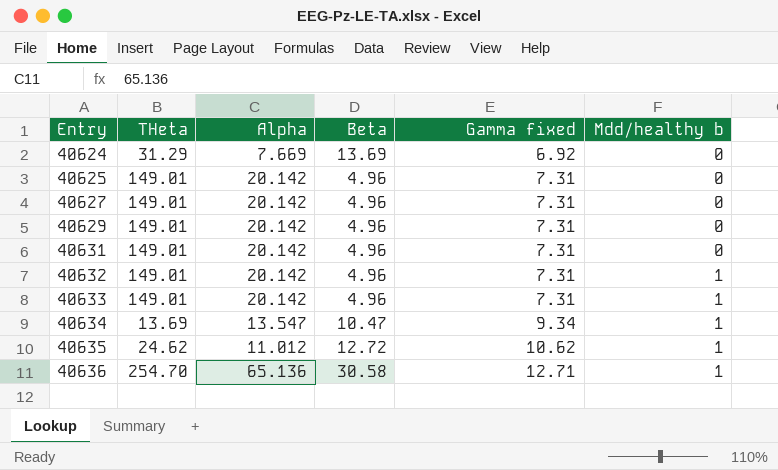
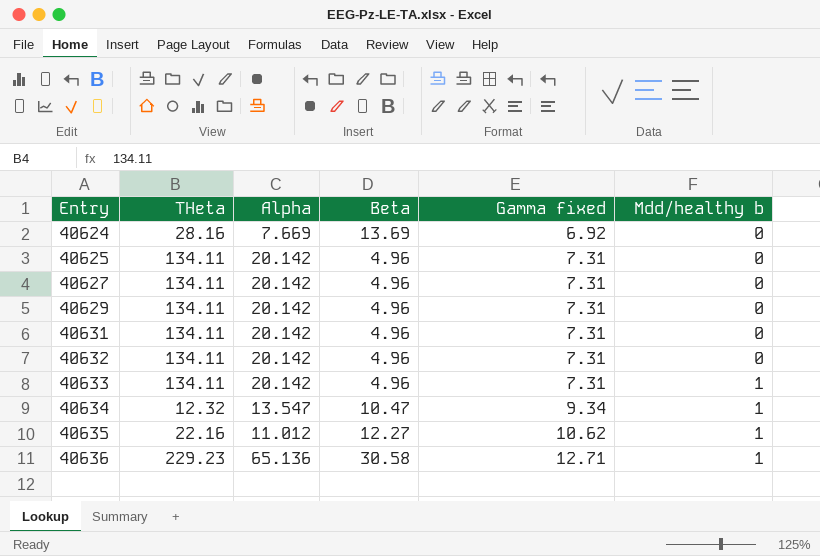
40624 | THeta: 31.29 -> 28.16
40625 | THeta: 149.01 -> 134.11
40627 | THeta: 149.01 -> 134.11
40629 | THeta: 149.01 -> 134.11
40631 | THeta: 149.01 -> 134.11
40632 | THeta: 149.01 -> 134.11
40632 | Mdd/healthy b: 1 -> 0
40633 | THeta: 149.01 -> 134.11
40634 | THeta: 13.69 -> 12.32
40635 | THeta: 24.62 -> 22.16
40635 | Beta: 12.72 -> 12.27
40636 | THeta: 254.70 -> 229.23

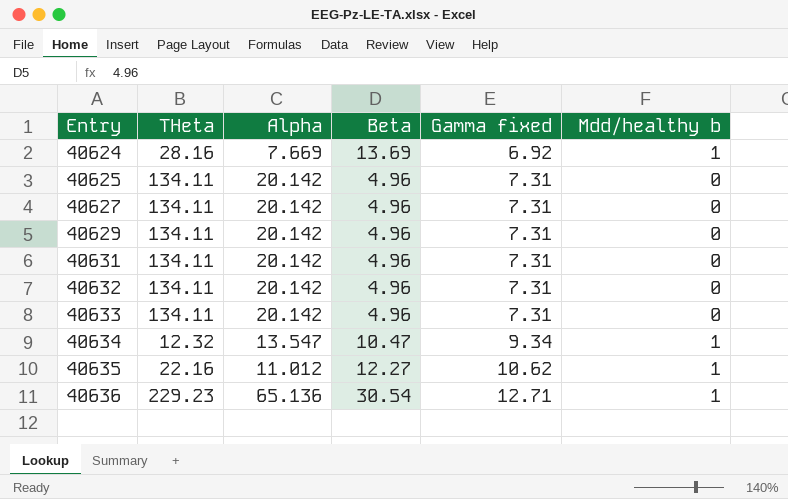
40624 | Mdd/healthy b: 0 -> 1
40633 | Mdd/healthy b: 1 -> 0
40636 | Beta: 30.58 -> 30.54

